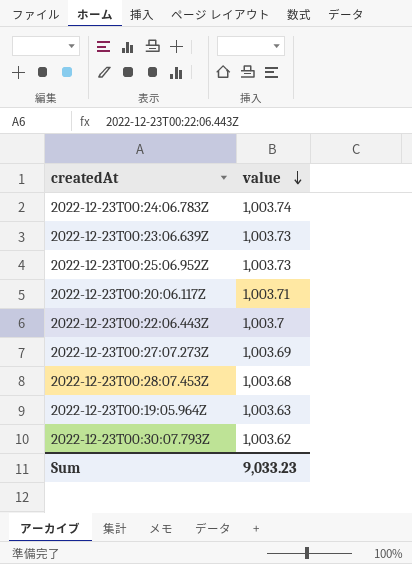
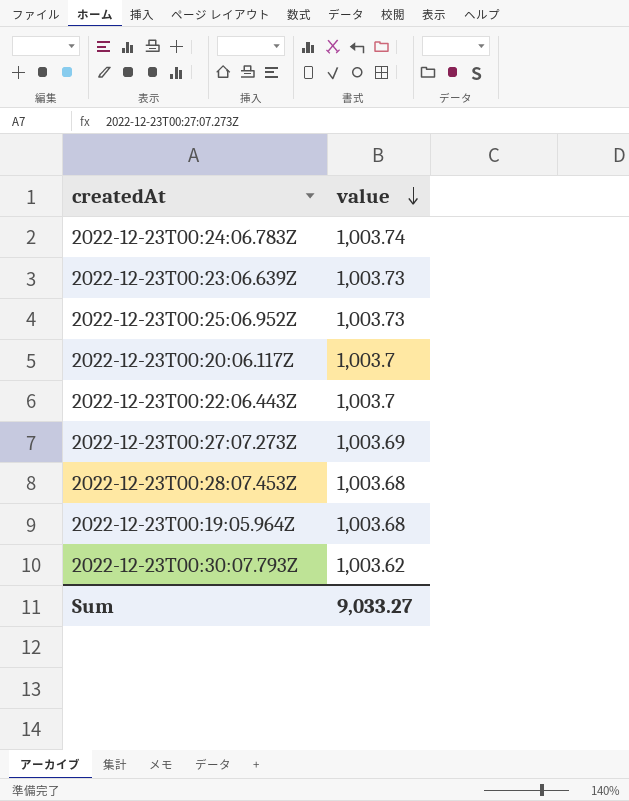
2022-12-23T00:20:06.117Z | value: 1,003.71 -> 1,003.7
2022-12-23T00:19:05.964Z | value: 1,003.63 -> 1,003.68
Sum | value: 9,033.23 -> 9,033.27

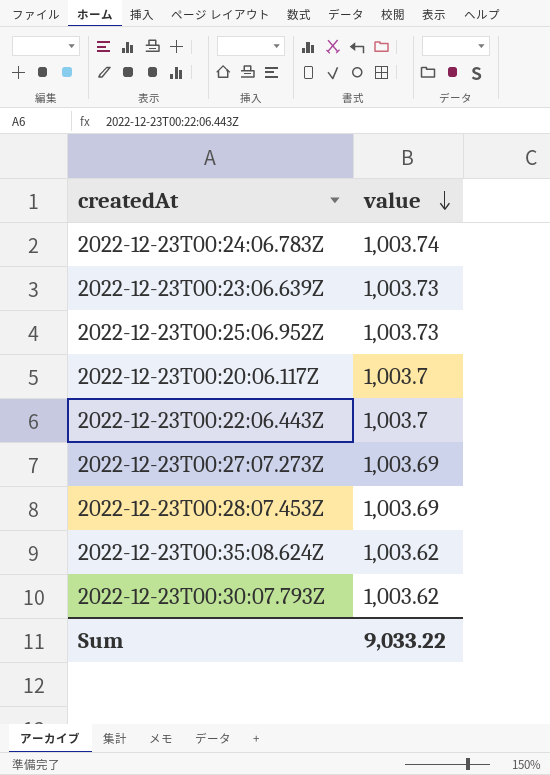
row 2022-12-23T00:19:05.964Z: 1,003.68 -> none
2022-12-23T00:28:07.453Z | value: 1,003.68 -> 1,003.69
row 2022-12-23T00:35:08.624Z: none -> 1,003.62
Sum | value: 9,033.27 -> 9,033.22

